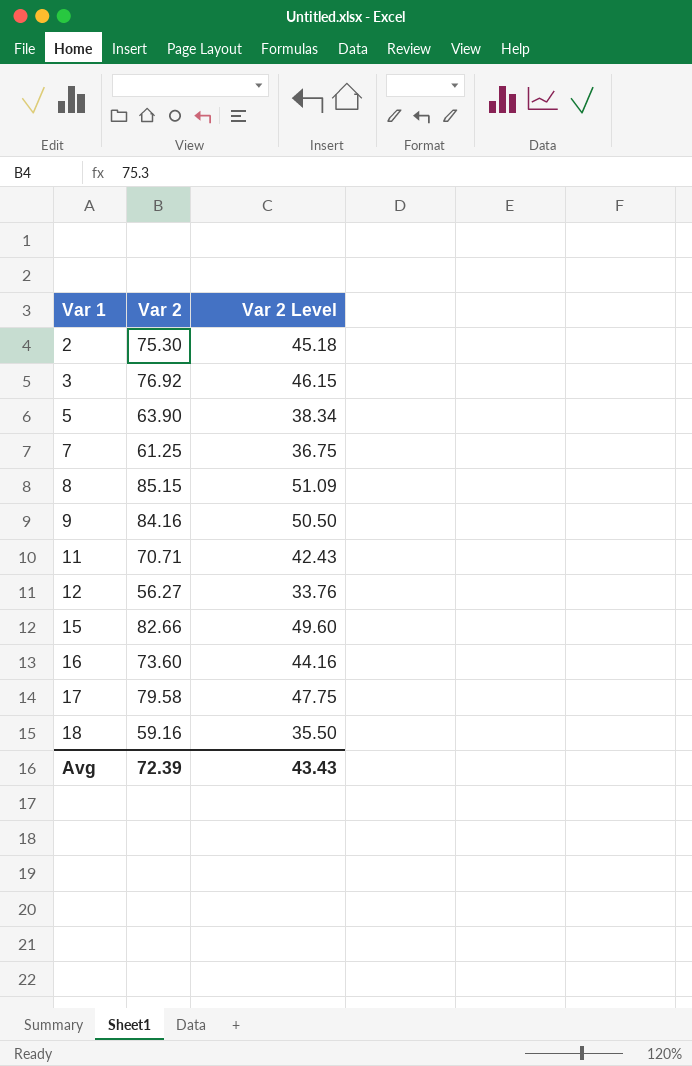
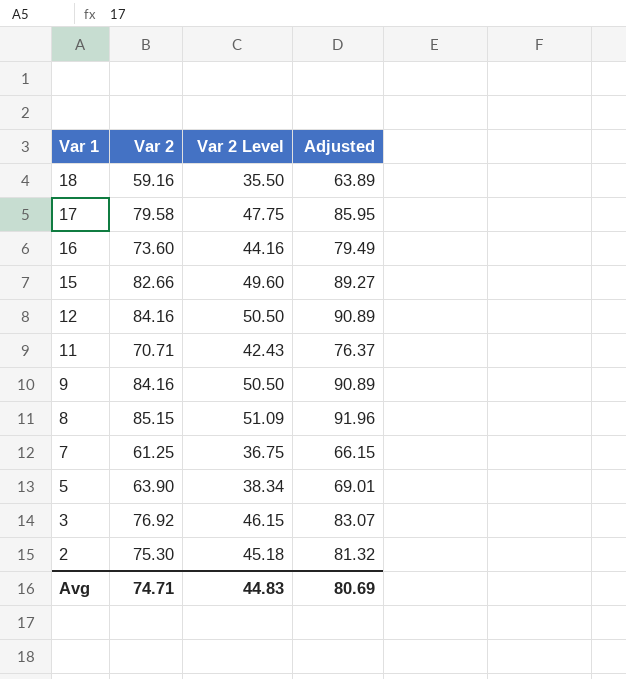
row order: Var 1 ascending -> Var 1 descending
column Adjusted | formula: none -> [Var 2] * 1.08
12 | Var 2: 56.27 -> 84.16
12 | Var 2 Level: 33.76 -> 50.50
Avg | Var 2: 72.39 -> 74.71
Avg | Var 2 Level: 43.43 -> 44.83

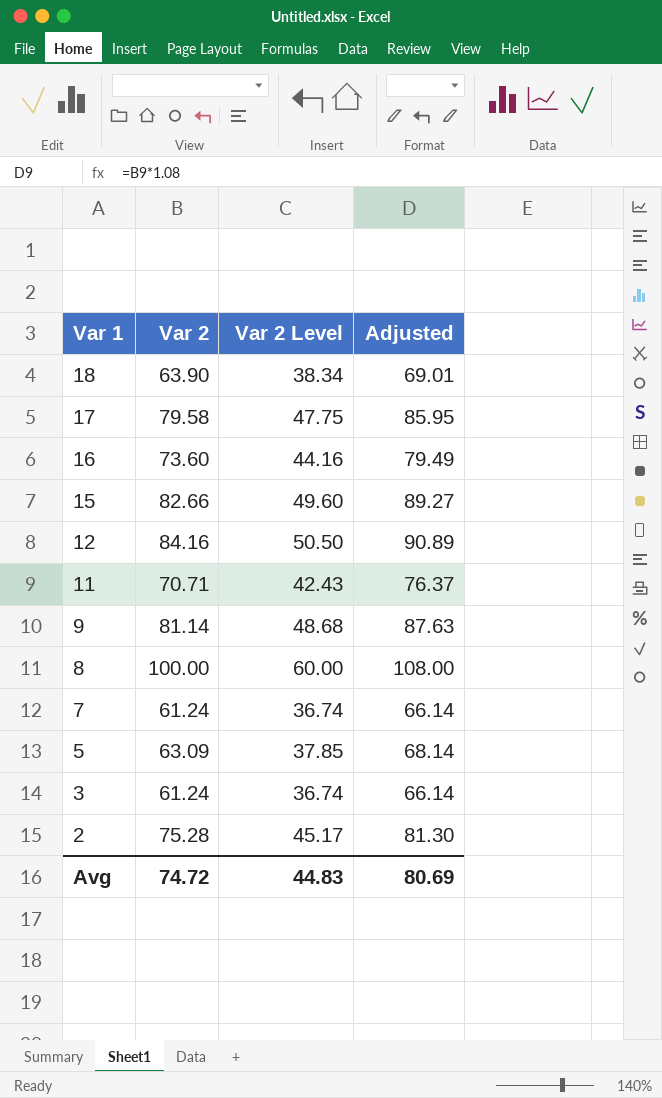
18 | Var 2: 59.16 -> 63.90
18 | Var 2 Level: 35.50 -> 38.34
18 | Adjusted: 63.89 -> 69.01
9 | Var 2: 84.16 -> 81.14
9 | Var 2 Level: 50.50 -> 48.68
9 | Adjusted: 90.89 -> 87.63
8 | Var 2: 85.15 -> 100.00
8 | Var 2 Level: 51.09 -> 60.00
8 | Adjusted: 91.96 -> 108.00
7 | Var 2: 61.25 -> 61.24
7 | Var 2 Level: 36.75 -> 36.74
7 | Adjusted: 66.15 -> 66.14
5 | Var 2: 63.90 -> 63.09
5 | Var 2 Level: 38.34 -> 37.85
5 | Adjusted: 69.01 -> 68.14
3 | Var 2: 76.92 -> 61.24
3 | Var 2 Level: 46.15 -> 36.74
3 | Adjusted: 83.07 -> 66.14
2 | Var 2: 75.30 -> 75.28
2 | Var 2 Level: 45.18 -> 45.17
2 | Adjusted: 81.32 -> 81.30
Avg | Var 2: 74.71 -> 74.72

